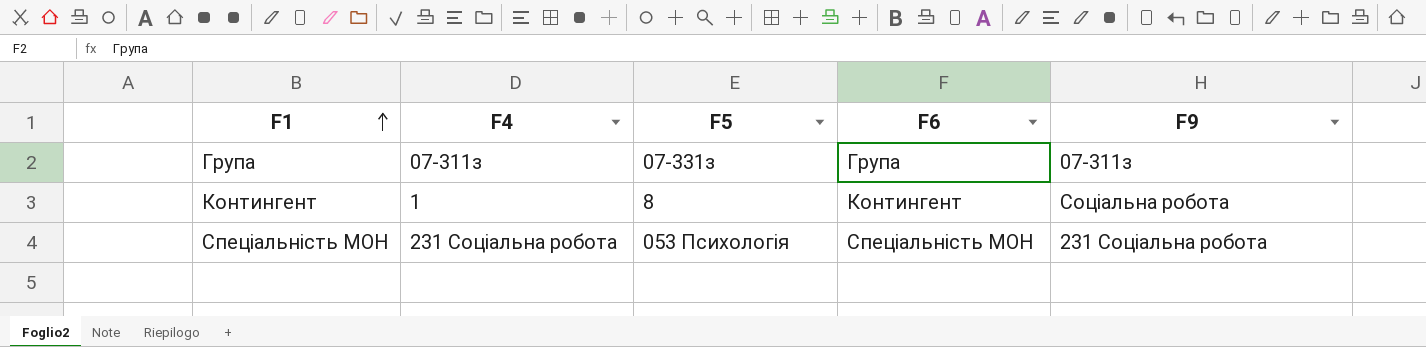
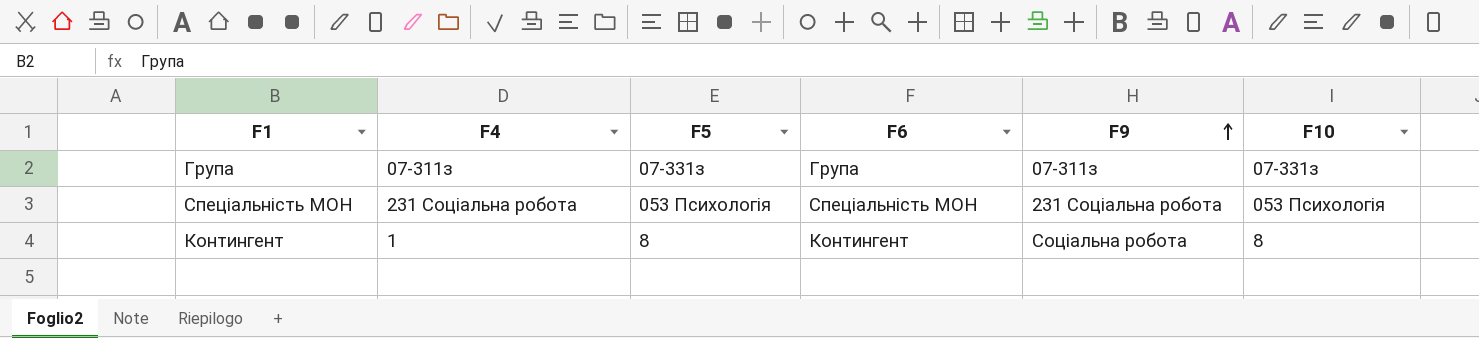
row order: F1 ascending -> F9 ascending
column F10 | position: none -> 6

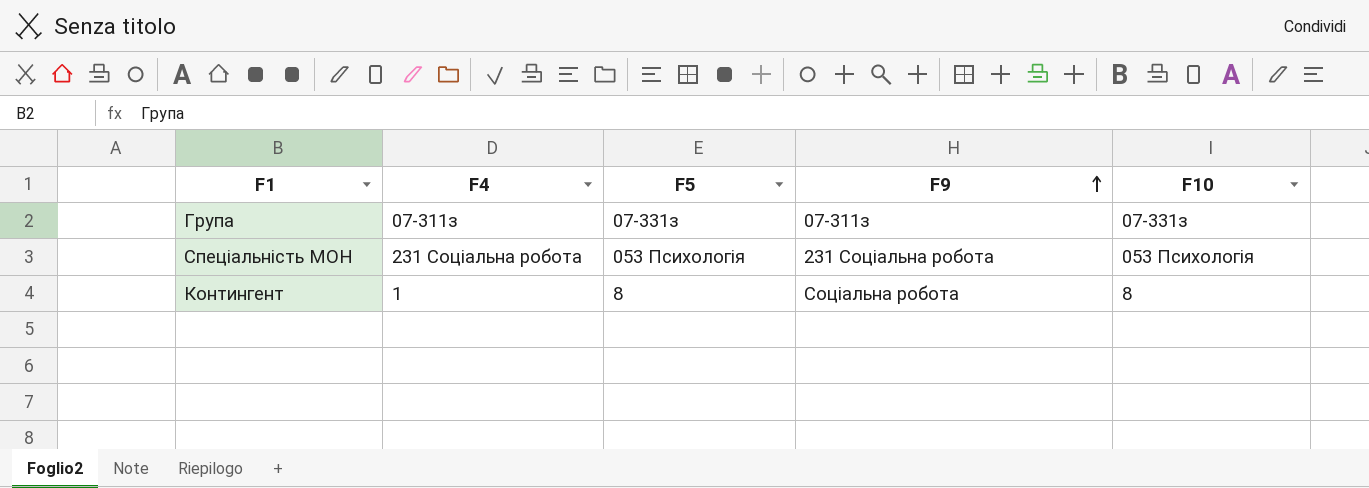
column F6 | position: 4 -> none

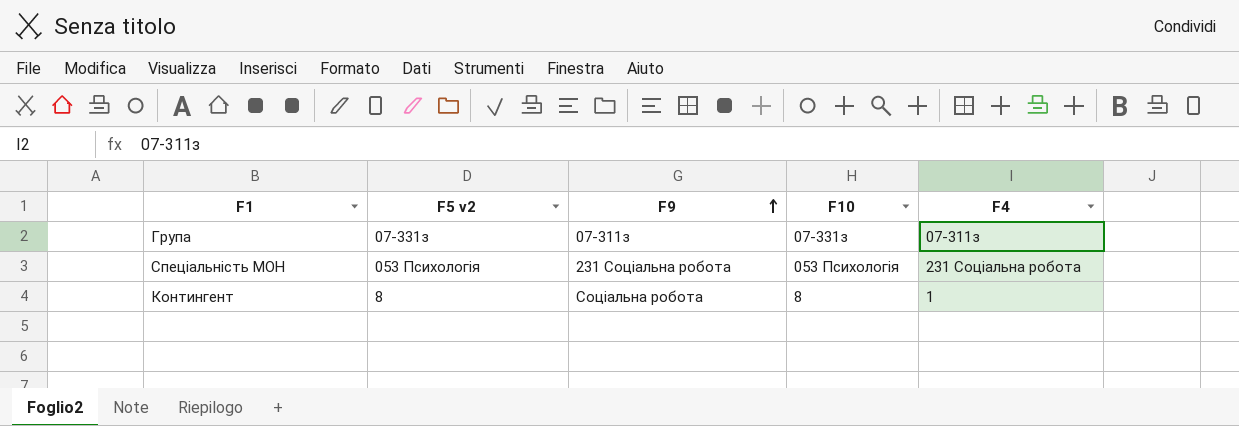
column name: F5 -> F5 v2
column F4 | position: 2 -> 5

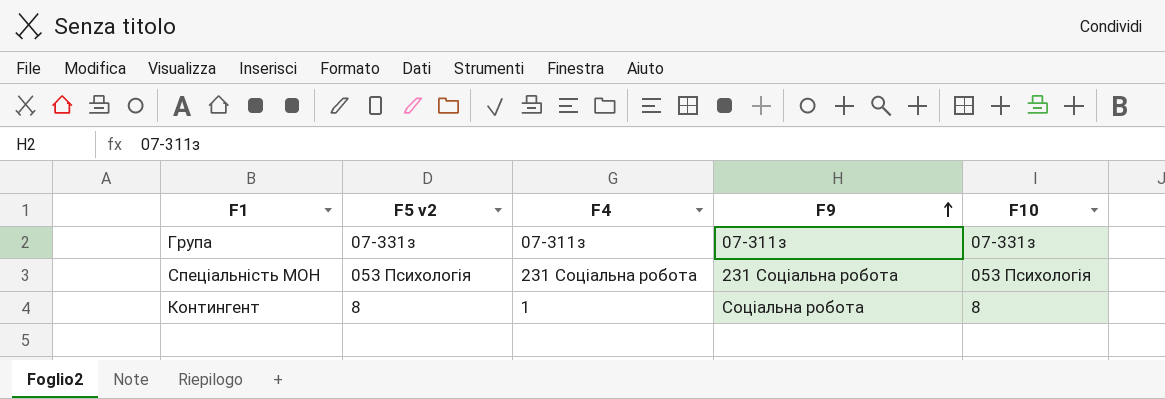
column F4 | position: 5 -> 3

